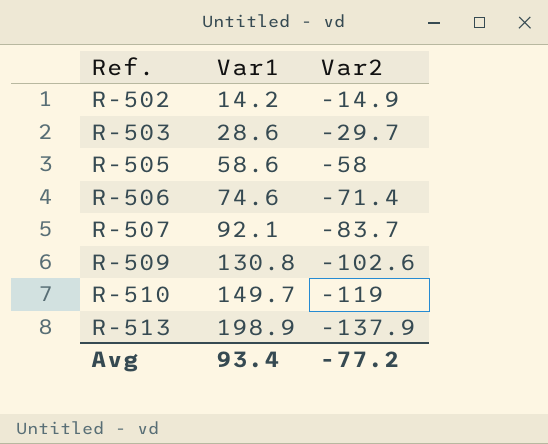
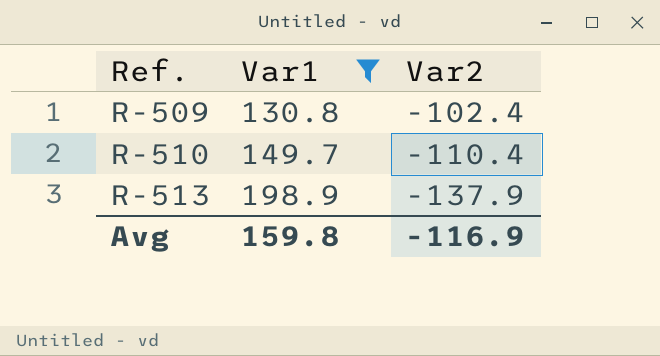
filter: none -> Var1 >= 130.8
R-509 | Var2: -102.6 -> -102.4
R-510 | Var2: -119 -> -110.4
Avg | Var1: 93.4 -> 159.8
Avg | Var2: -77.2 -> -116.9

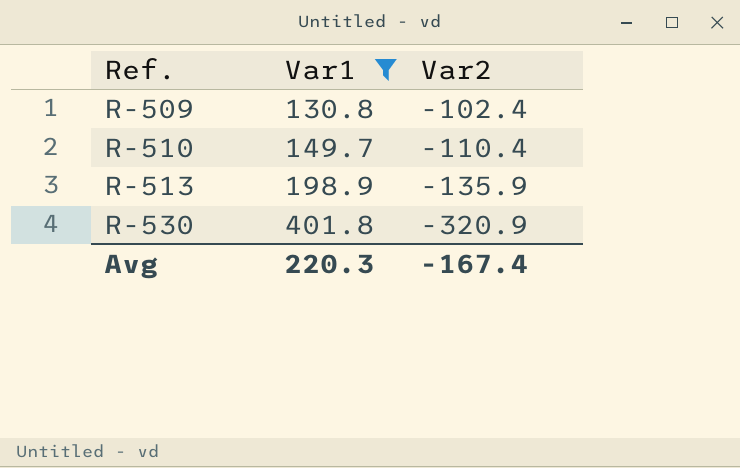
R-513 | Var2: -137.9 -> -135.9
row R-530: none -> 401.8 | -320.9
Avg | Var1: 159.8 -> 220.3
Avg | Var2: -116.9 -> -167.4

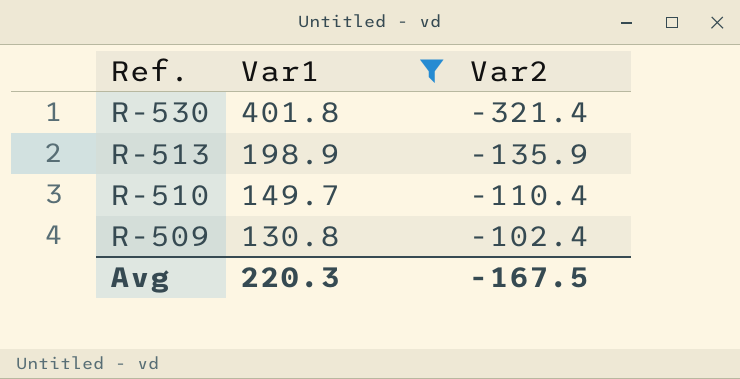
row order: Ref. ascending -> Ref. descending
R-530 | Var2: -320.9 -> -321.4
Avg | Var2: -167.4 -> -167.5

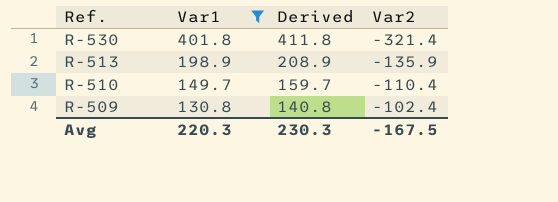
column Derived | formula: none -> [Var1] + 10

